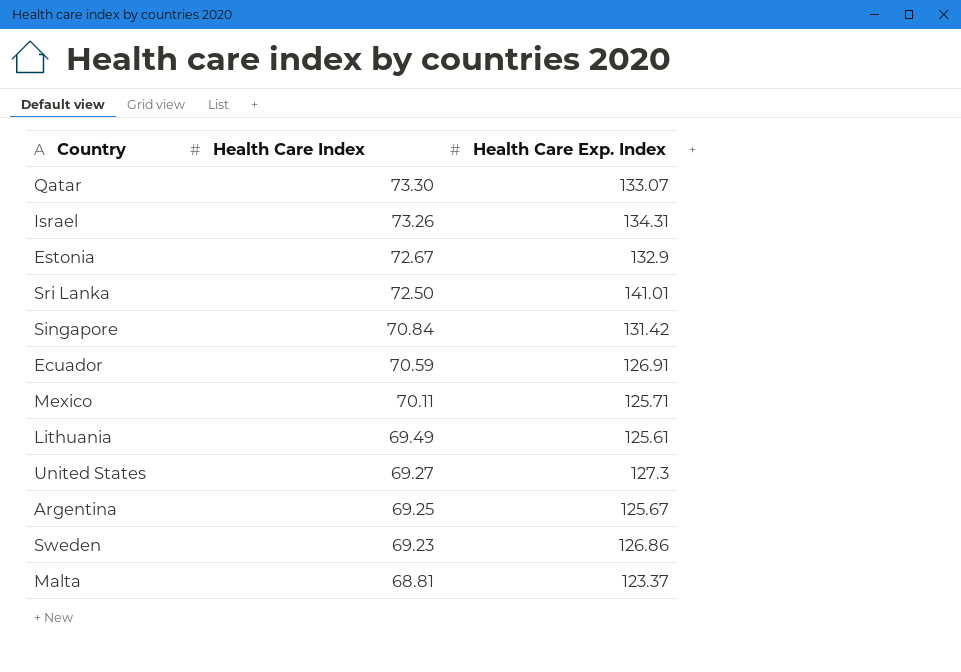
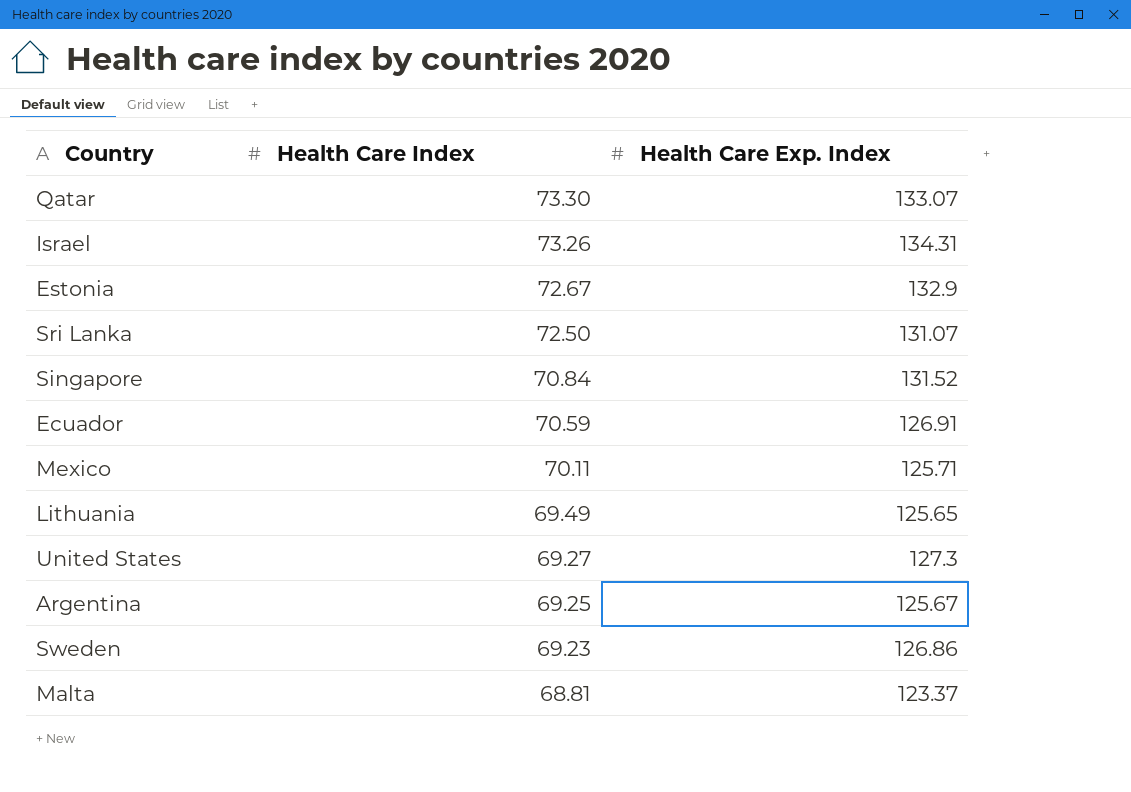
Sri Lanka | Health Care Exp. Index: 141.01 -> 131.07
Singapore | Health Care Exp. Index: 131.42 -> 131.52
Lithuania | Health Care Exp. Index: 125.61 -> 125.65

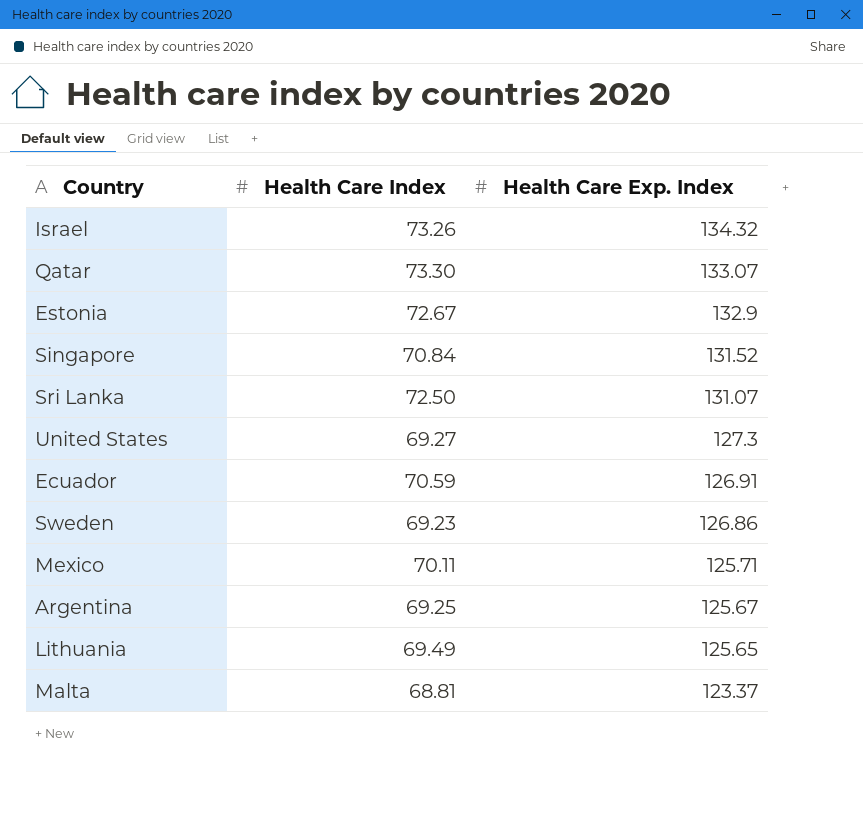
row order: Health Care Index descending -> Health Care Exp. Index descending
Israel | Health Care Exp. Index: 134.31 -> 134.32

